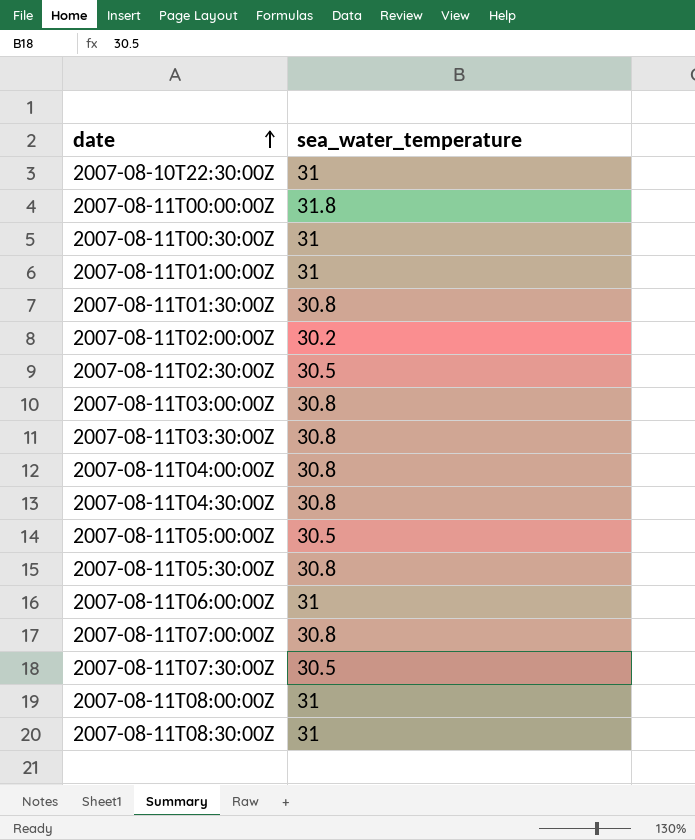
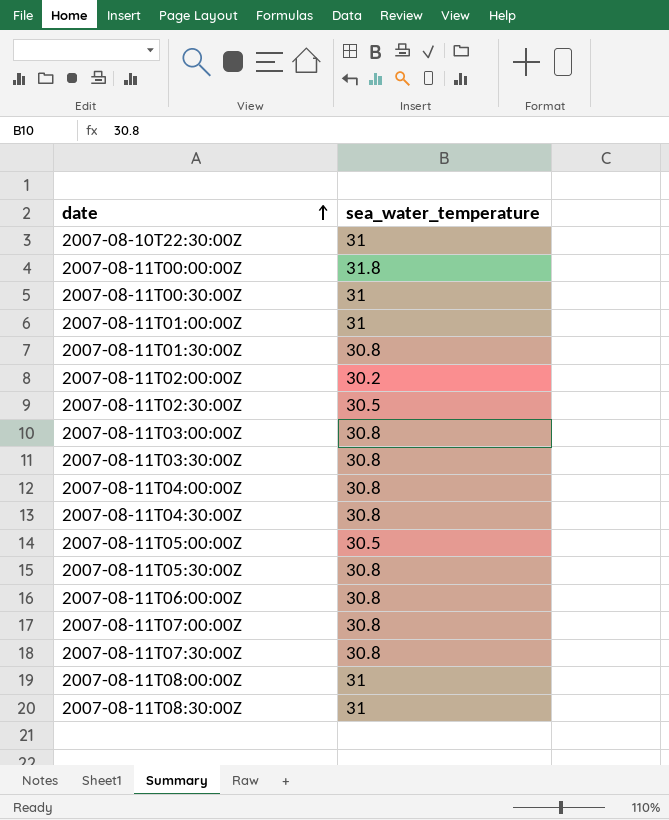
2007-08-11T06:00:00Z | sea_water_temperature: 31 -> 30.8
2007-08-11T07:30:00Z | sea_water_temperature: 30.5 -> 30.8

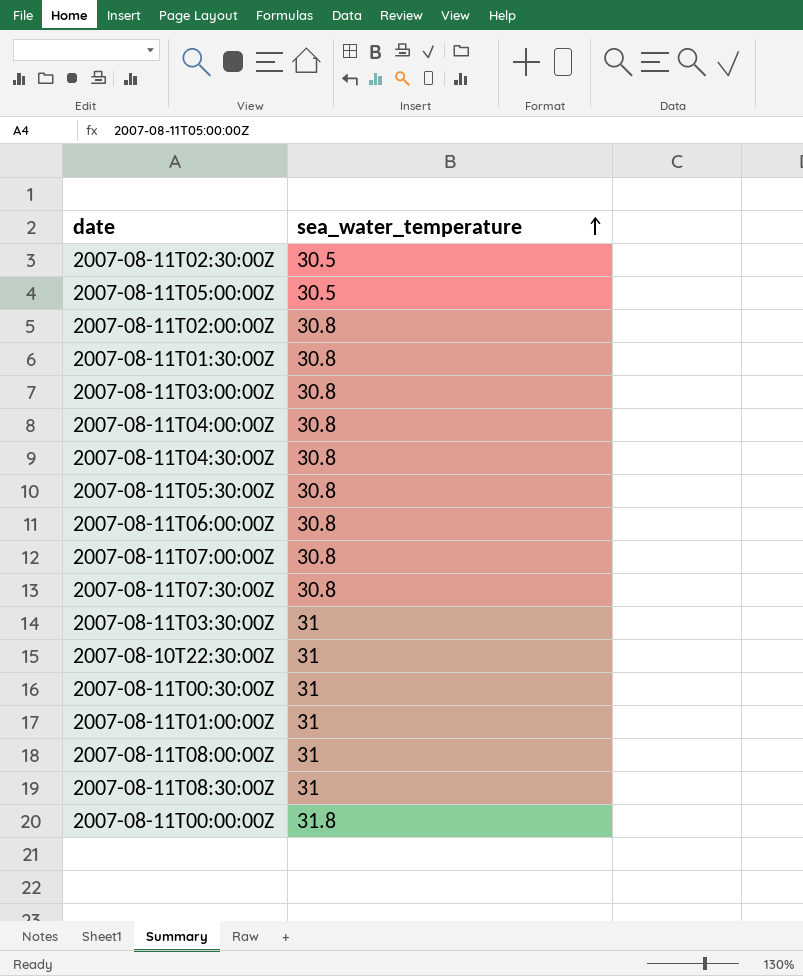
row order: date ascending -> sea_water_temperature ascending
2007-08-11T02:00:00Z | sea_water_temperature: 30.2 -> 30.8
2007-08-11T03:30:00Z | sea_water_temperature: 30.8 -> 31

